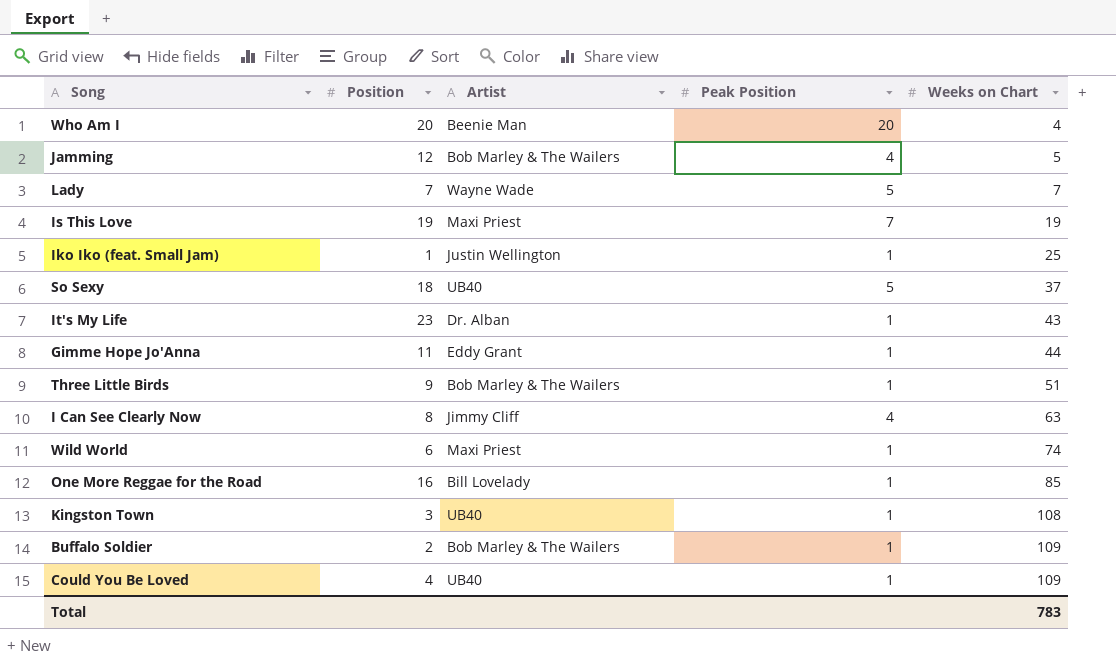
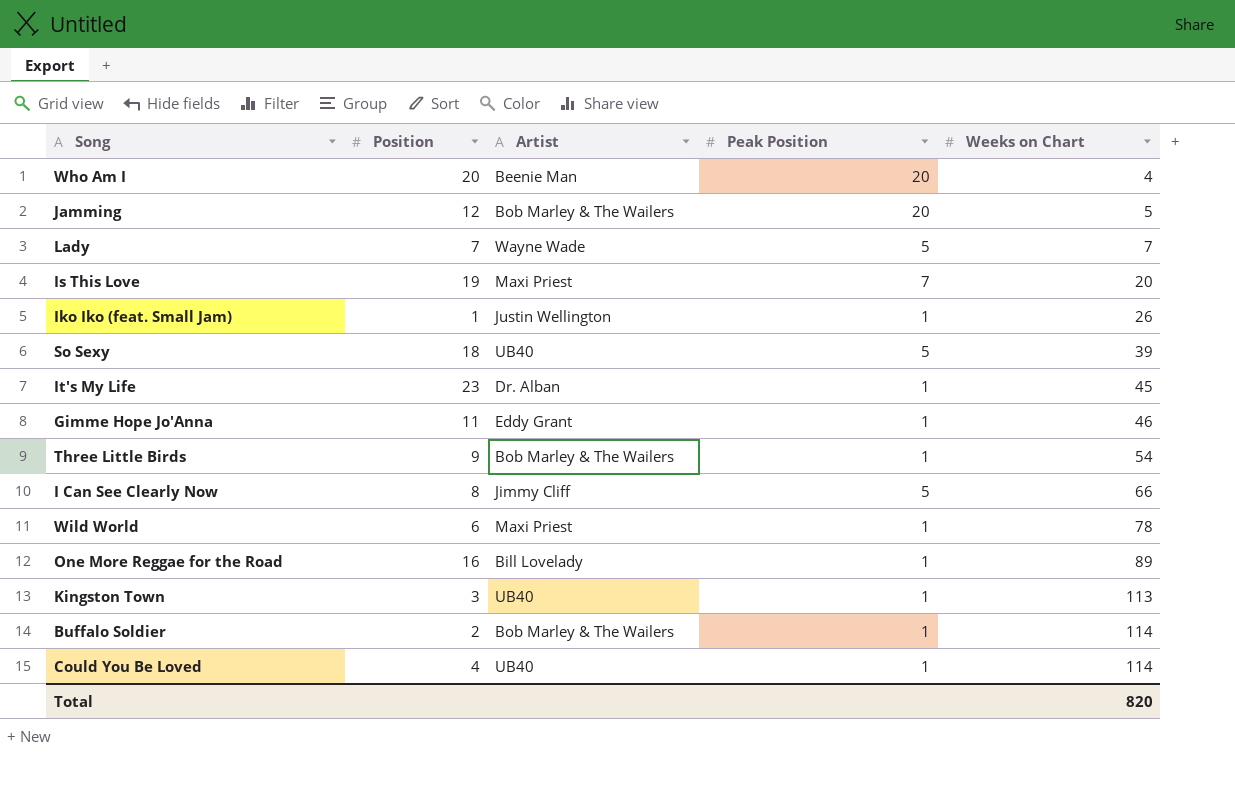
Jamming | Peak Position: 4 -> 20
Is This Love | Weeks on Chart: 19 -> 20
Iko Iko (feat. Small Jam) | Weeks on Chart: 25 -> 26
So Sexy | Weeks on Chart: 37 -> 39
It's My Life | Weeks on Chart: 43 -> 45
Gimme Hope Jo'Anna | Weeks on Chart: 44 -> 46
Three Little Birds | Weeks on Chart: 51 -> 54
I Can See Clearly Now | Peak Position: 4 -> 5
I Can See Clearly Now | Weeks on Chart: 63 -> 66
Wild World | Weeks on Chart: 74 -> 78
One More Reggae for the Road | Weeks on Chart: 85 -> 89
Kingston Town | Weeks on Chart: 108 -> 113
Buffalo Soldier | Weeks on Chart: 109 -> 114
Could You Be Loved | Weeks on Chart: 109 -> 114
Total | Weeks on Chart: 783 -> 820

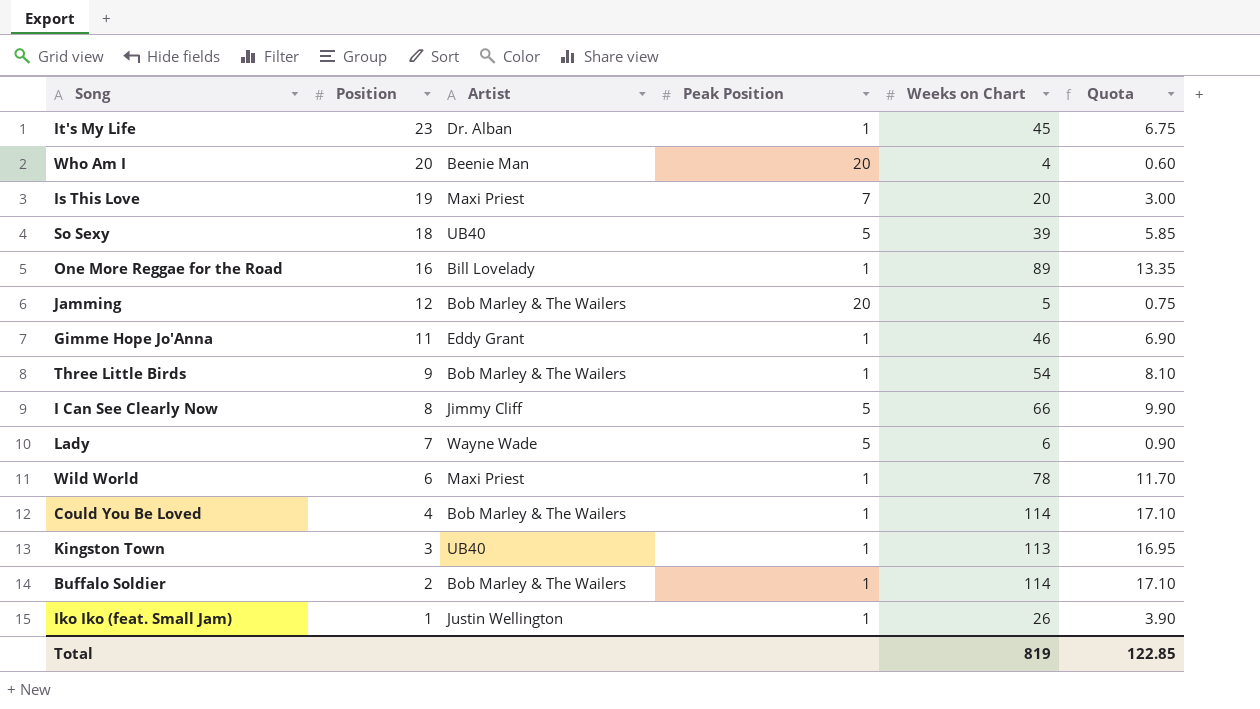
row order: Weeks on Chart ascending -> Position descending
column Quota | formula: none -> [Weeks on Chart] * 0.15
Lady | Weeks on Chart: 7 -> 6
Could You Be Loved | Artist: UB40 -> Bob Marley & The Wailers
Total | Weeks on Chart: 820 -> 819

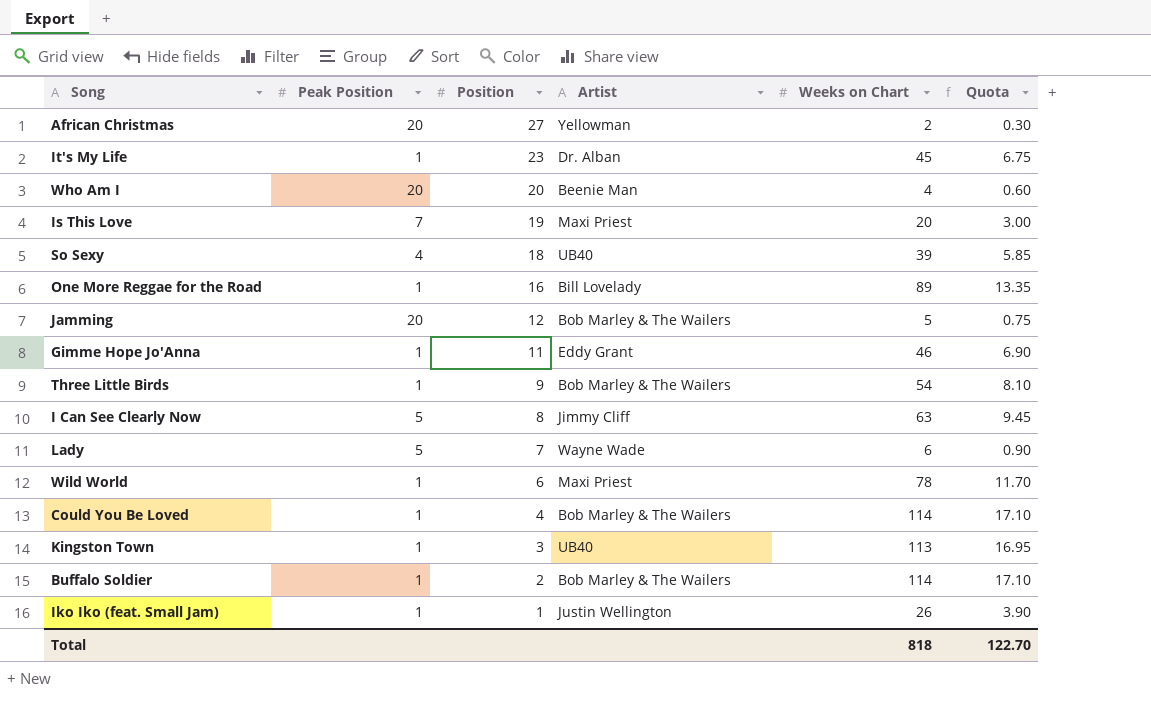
column Peak Position | position: 4 -> 2
row African Christmas: none -> 20 | 27 | Yellowman | 2 | 0.30
So Sexy | Peak Position: 5 -> 4
I Can See Clearly Now | Weeks on Chart: 66 -> 63
I Can See Clearly Now | Quota: 9.90 -> 9.45
Total | Weeks on Chart: 819 -> 818
Total | Quota: 122.85 -> 122.70

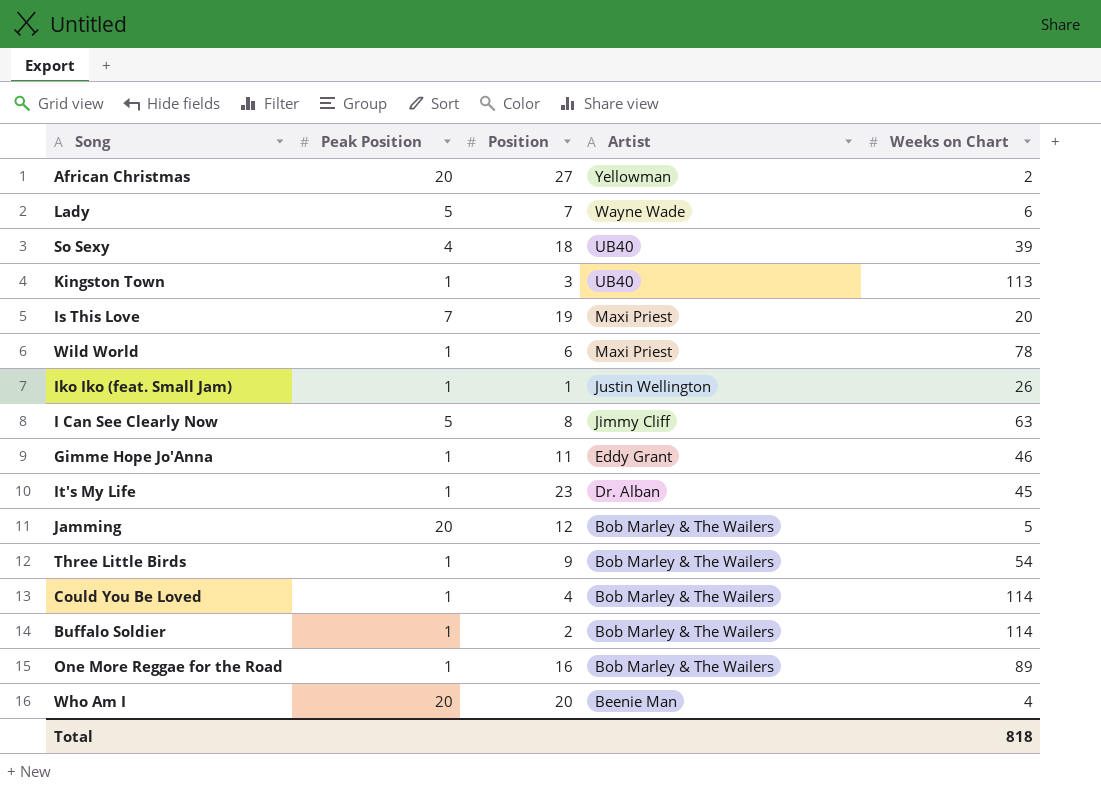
row order: Position descending -> Artist descending
column Quota | formula: [Weeks on Chart] * 0.15 -> none
One More Reggae for the Road | Artist: Bill Lovelady -> Bob Marley & The Wailers

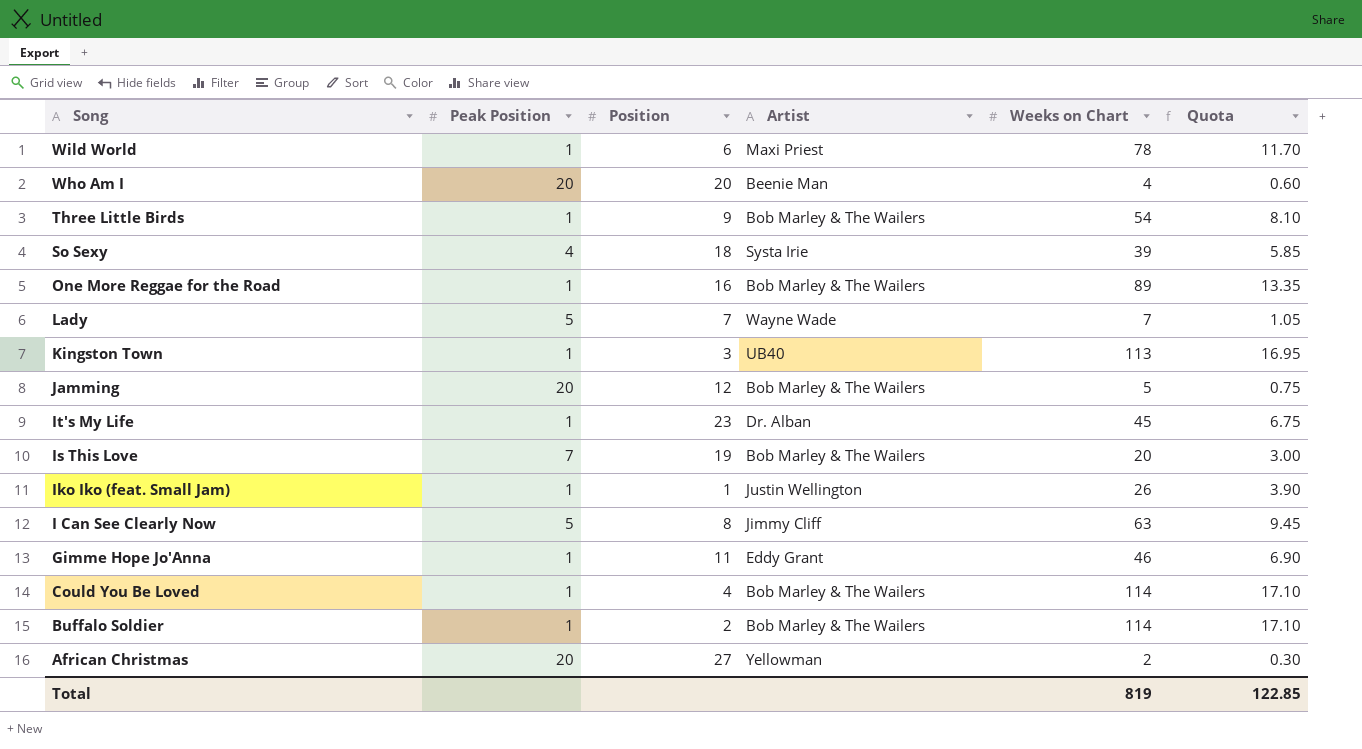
row order: Artist descending -> Song descending
column Quota | formula: none -> [Weeks on Chart] * 0.15
So Sexy | Artist: UB40 -> Systa Irie
Lady | Weeks on Chart: 6 -> 7
Is This Love | Artist: Maxi Priest -> Bob Marley & The Wailers
Total | Weeks on Chart: 818 -> 819

